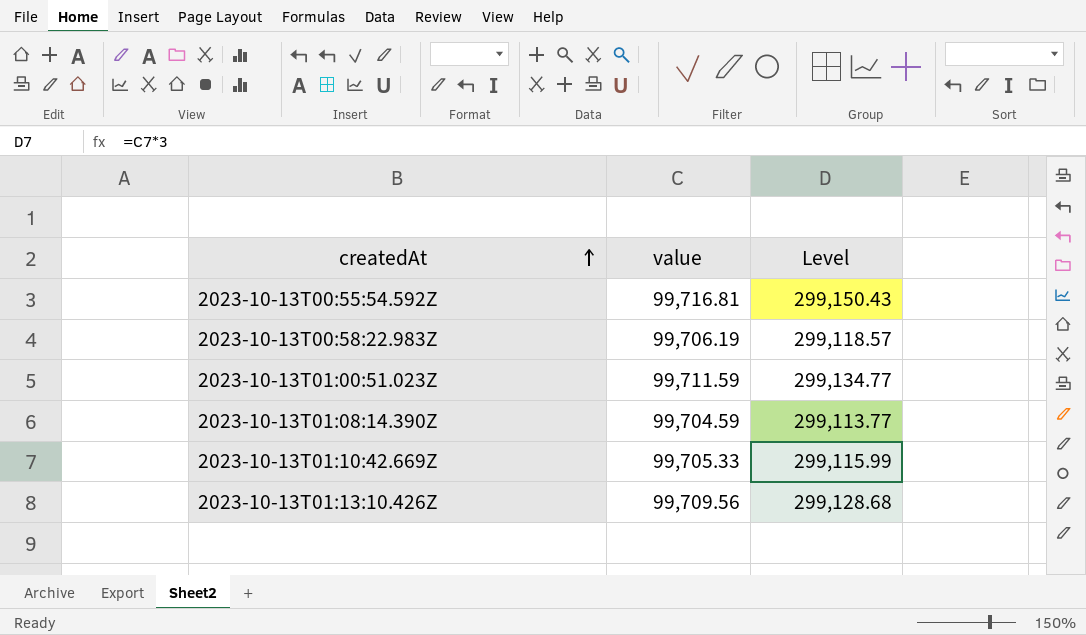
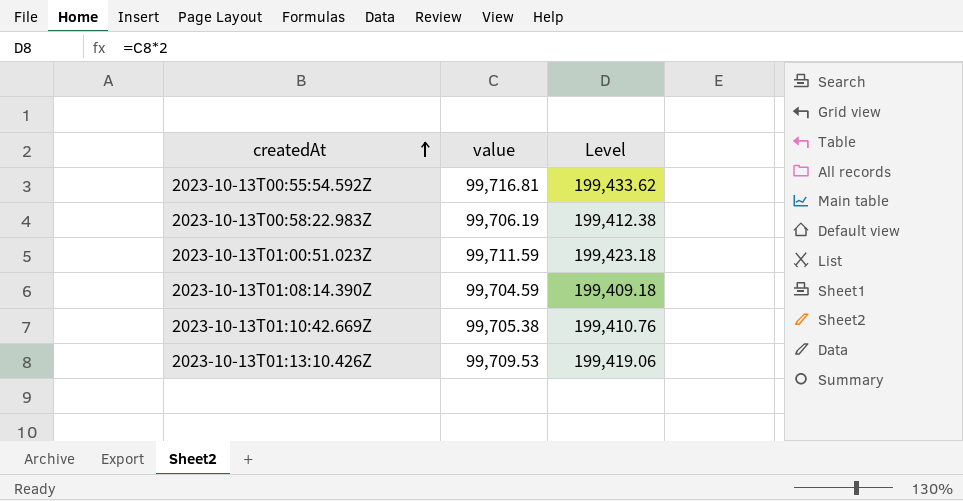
column Level | formula: [value] * 3 -> [value] * 2
2023-10-13T01:10:42.669Z | value: 99,705.33 -> 99,705.38
2023-10-13T01:13:10.426Z | value: 99,709.56 -> 99,709.53

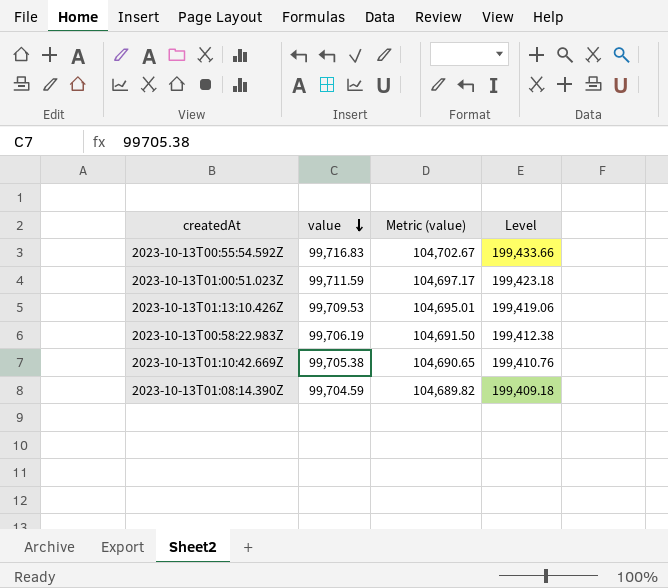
row order: createdAt ascending -> value descending
column Metric (value) | formula: none -> [value] * 1.05
2023-10-13T00:55:54.592Z | value: 99,716.81 -> 99,716.83
2023-10-13T00:55:54.592Z | Level: 199,433.62 -> 199,433.66

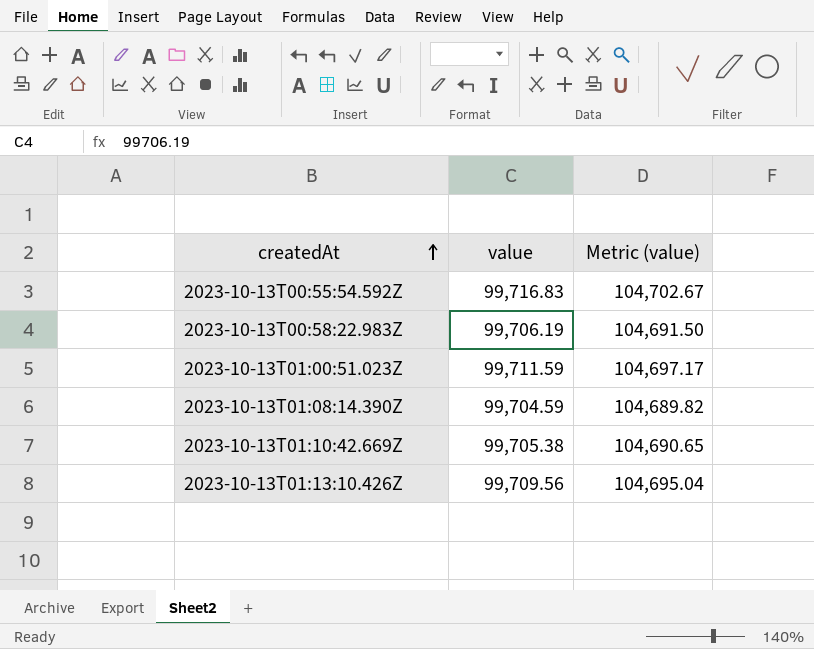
row order: value descending -> createdAt ascending
column Level | formula: [value] * 2 -> none
2023-10-13T01:13:10.426Z | value: 99,709.53 -> 99,709.56
2023-10-13T01:13:10.426Z | Metric (value): 104,695.01 -> 104,695.04

